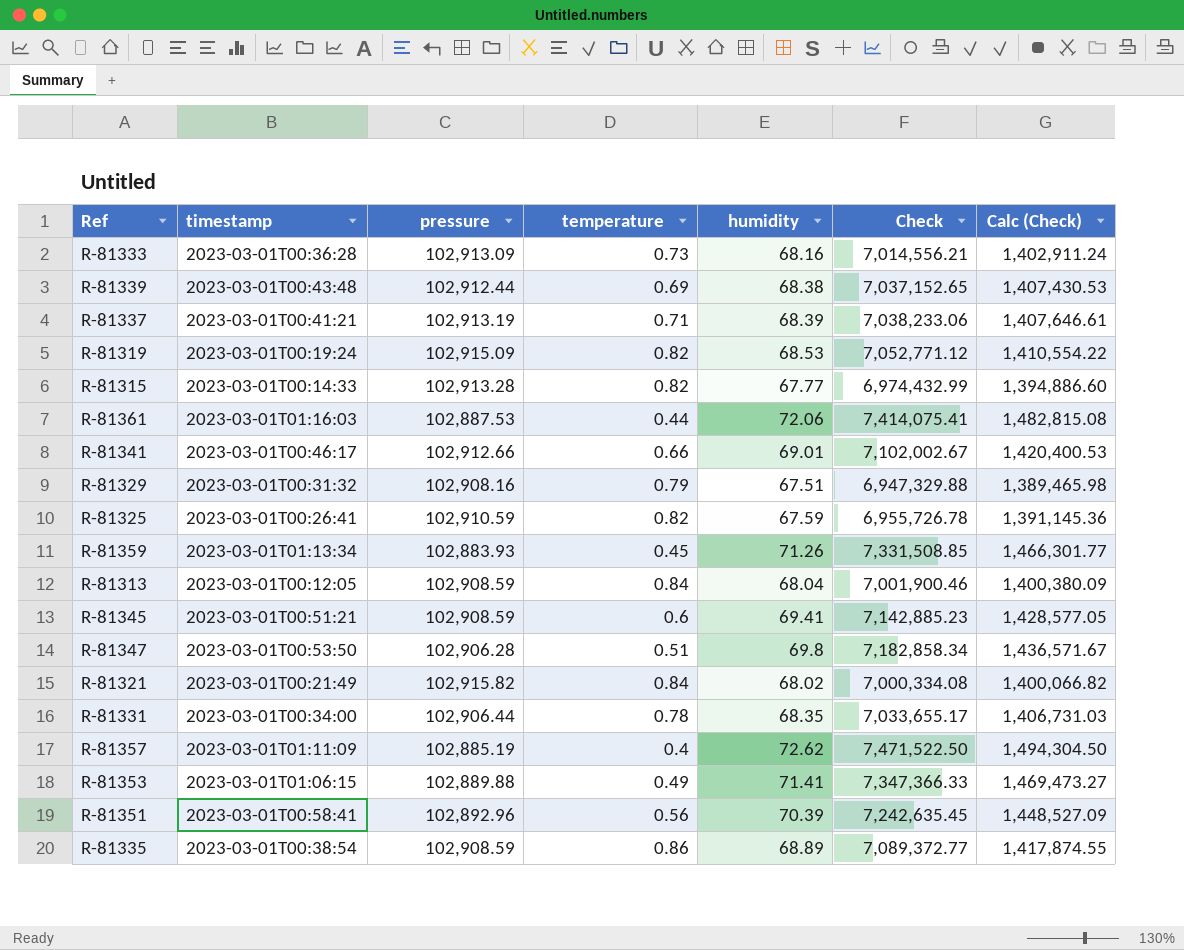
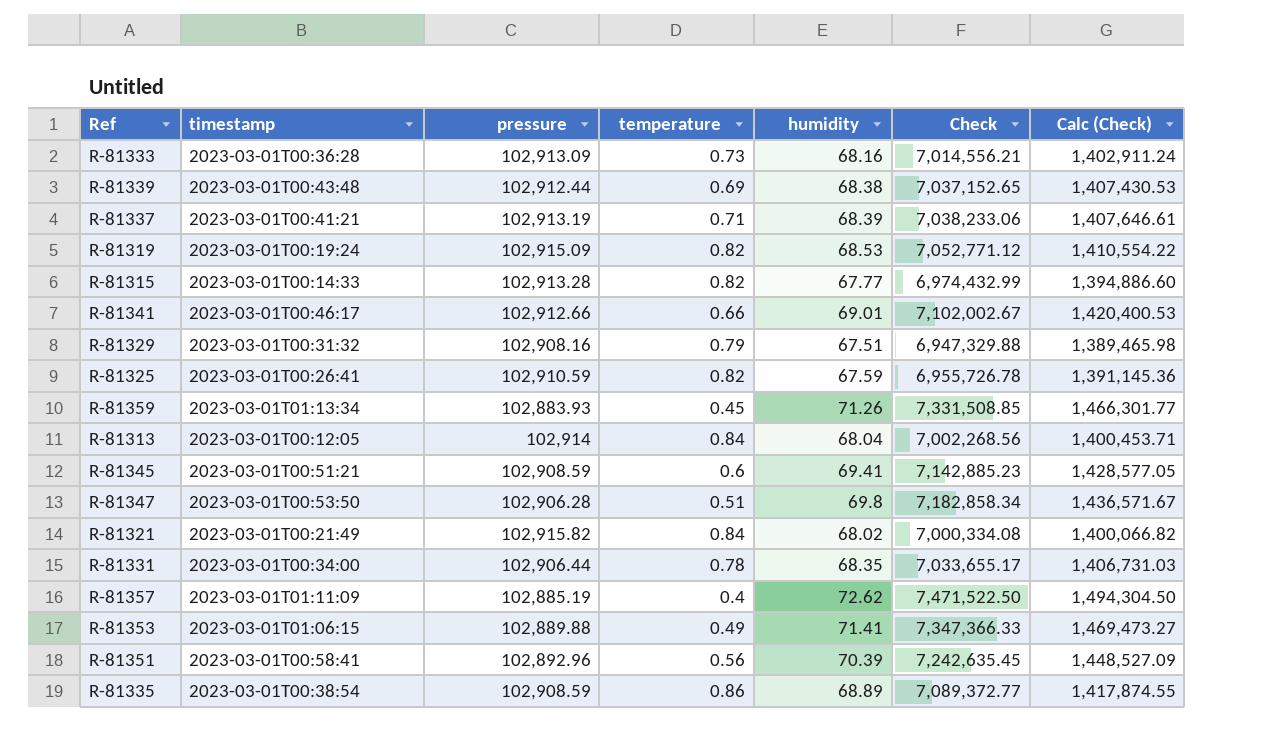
row R-81361: 2023-03-01T01:16:03 | 102,887.53 | 0.44 | 72.06 | 7,414,075.41 | 1,482,815.08 -> none
R-81313 | pressure: 102,908.59 -> 102,914
R-81313 | Check: 7,001,900.46 -> 7,002,268.56
R-81313 | Calc (Check): 1,400,380.09 -> 1,400,453.71

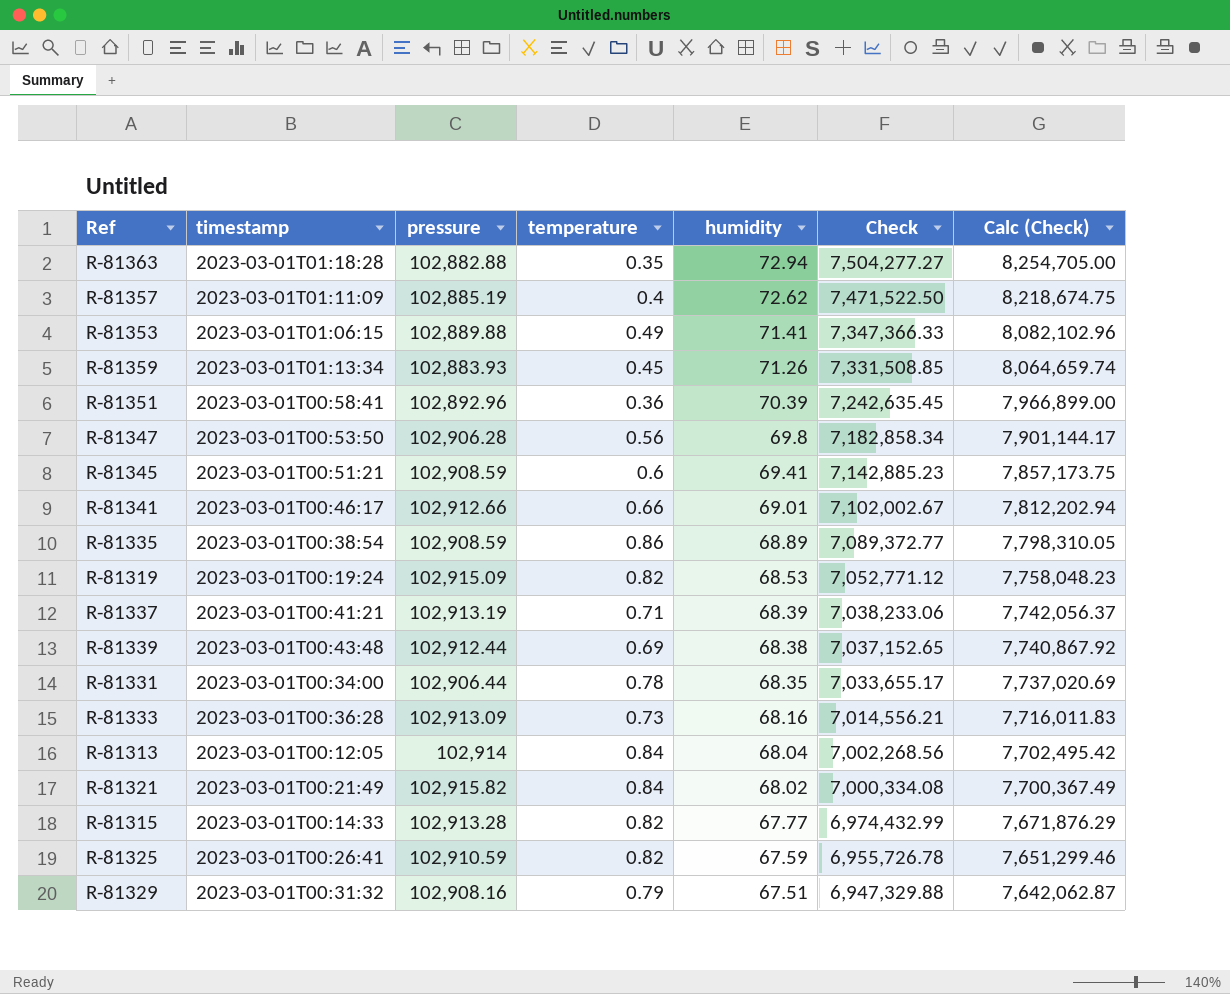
row order: none -> humidity descending
column Calc (Check) | formula: [Check] * 0.2 -> [Check] * 1.1
row R-81363: none -> 2023-03-01T01:18:28 | 102,882.88 | 0.35 | 72.94 | 7,504,277.27 | 8,254,705.00
R-81351 | temperature: 0.56 -> 0.36
R-81347 | temperature: 0.51 -> 0.56

